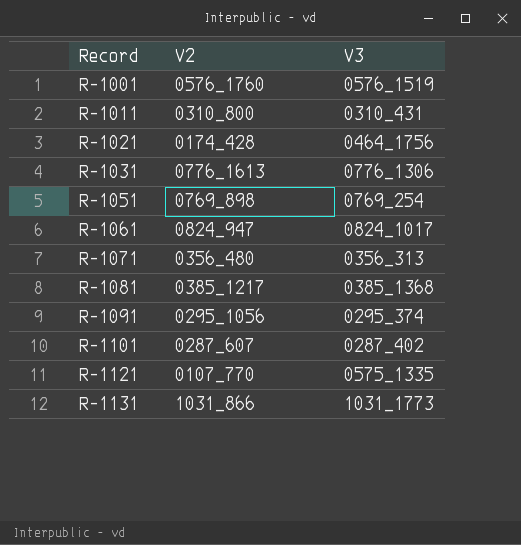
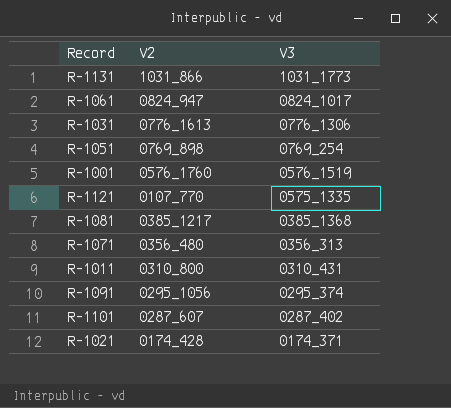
row order: Record ascending -> V3 descending
R-1021 | V3: 0464_1756 -> 0174_371

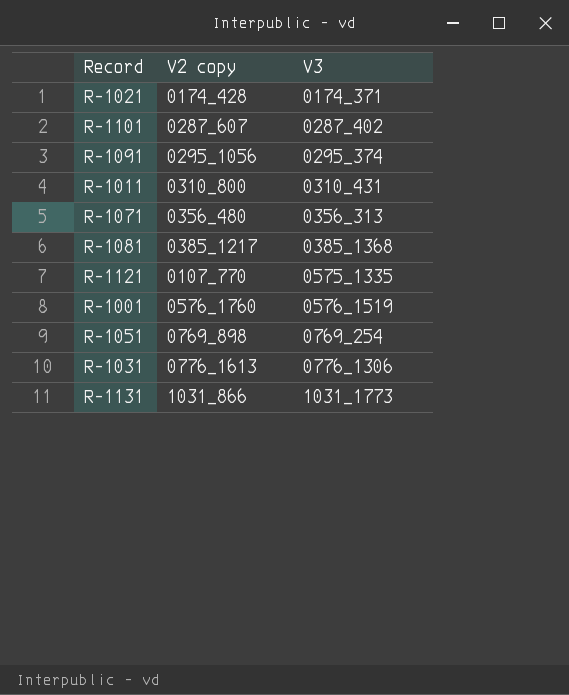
row order: V3 descending -> V3 ascending
column name: V2 -> V2 copy
row R-1061: 0824_947 | 0824_1017 -> none

